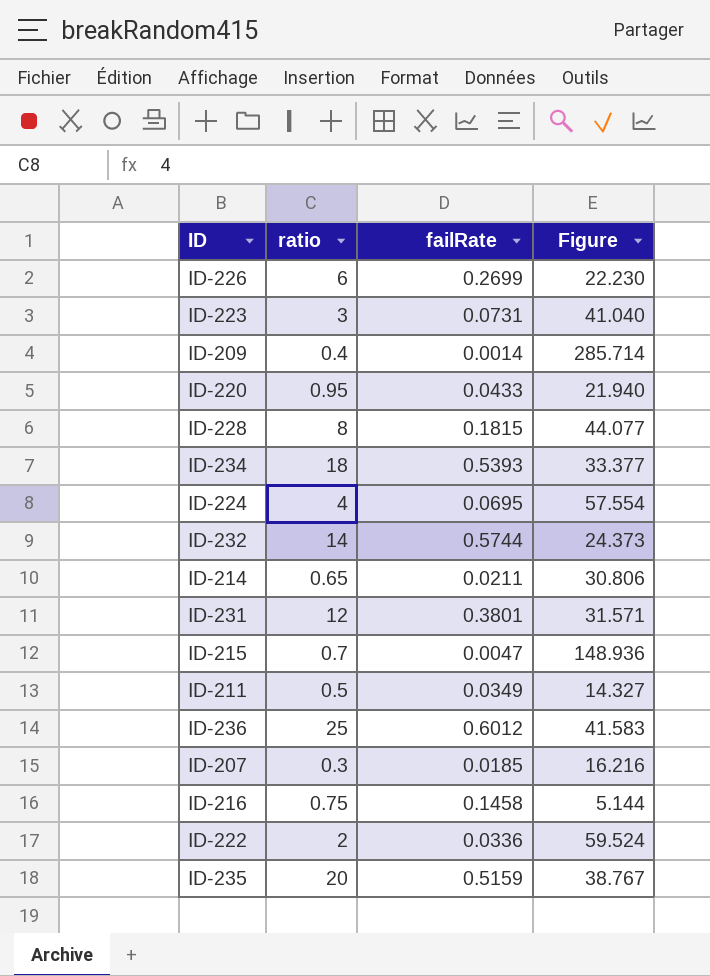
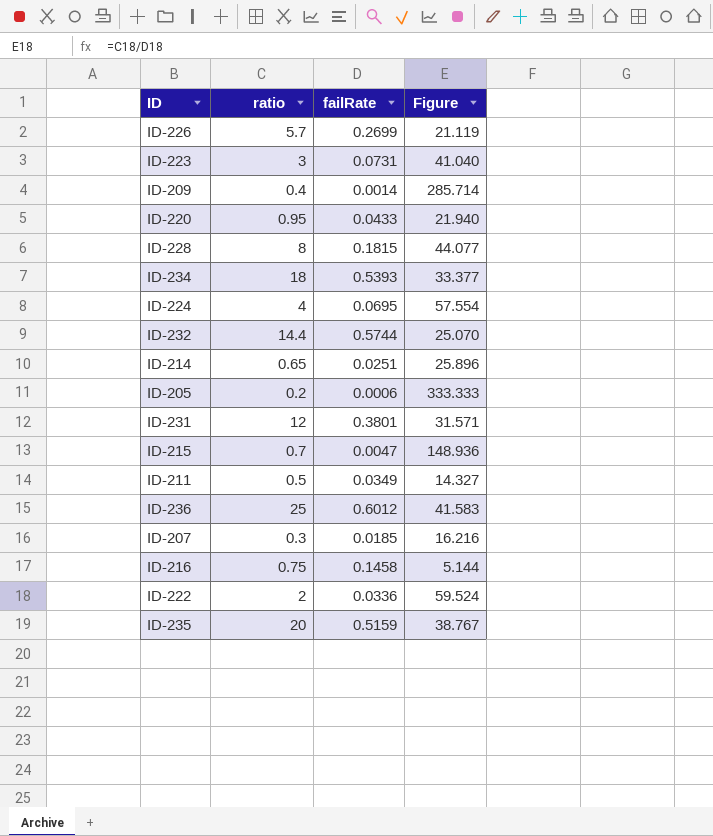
ID-226 | ratio: 6 -> 5.7
ID-226 | Figure: 22.230 -> 21.119
ID-232 | ratio: 14 -> 14.4
ID-232 | Figure: 24.373 -> 25.070
ID-214 | failRate: 0.0211 -> 0.0251
ID-214 | Figure: 30.806 -> 25.896
row ID-205: none -> 0.2 | 0.0006 | 333.333

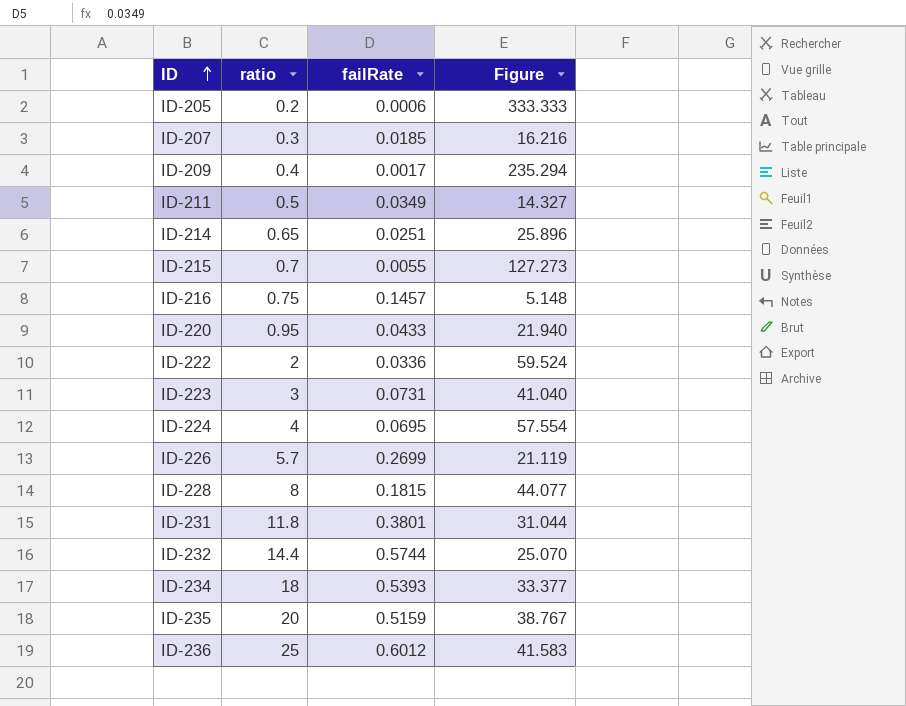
row order: none -> ID ascending
ID-209 | failRate: 0.0014 -> 0.0017
ID-209 | Figure: 285.714 -> 235.294
ID-215 | failRate: 0.0047 -> 0.0055
ID-215 | Figure: 148.936 -> 127.273
ID-216 | failRate: 0.1458 -> 0.1457
ID-216 | Figure: 5.144 -> 5.148
ID-231 | ratio: 12 -> 11.8
ID-231 | Figure: 31.571 -> 31.044

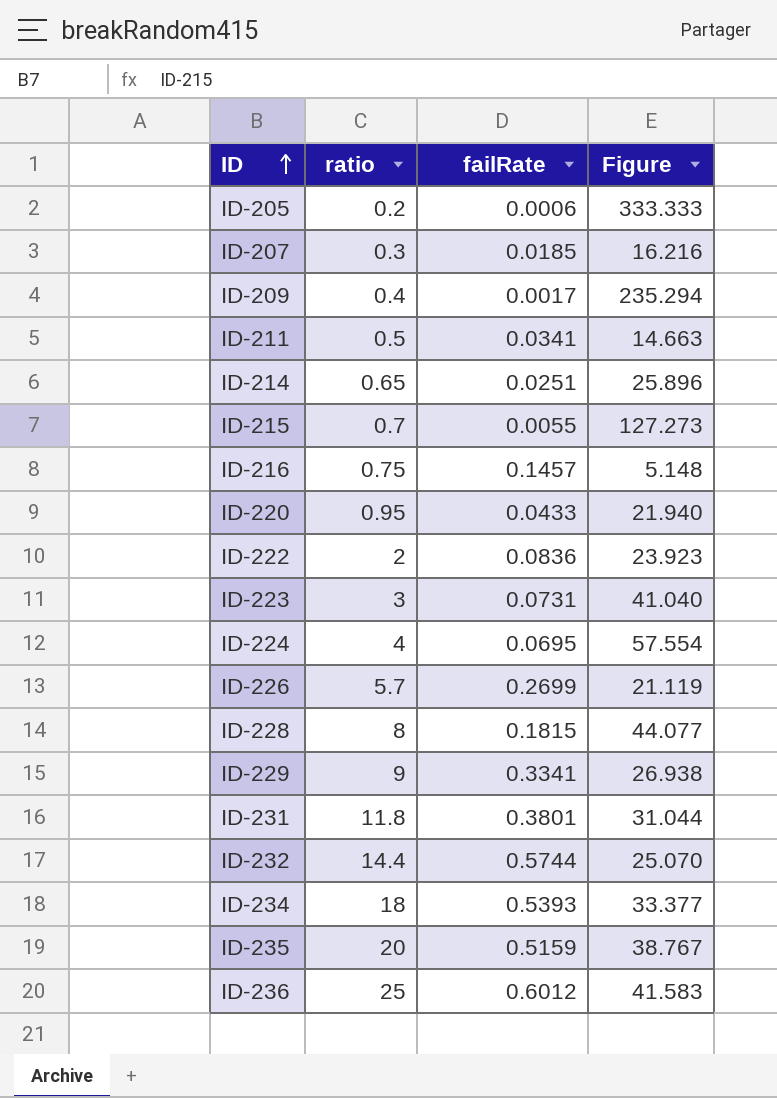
ID-211 | failRate: 0.0349 -> 0.0341
ID-211 | Figure: 14.327 -> 14.663
ID-222 | failRate: 0.0336 -> 0.0836
ID-222 | Figure: 59.524 -> 23.923
row ID-229: none -> 9 | 0.3341 | 26.938

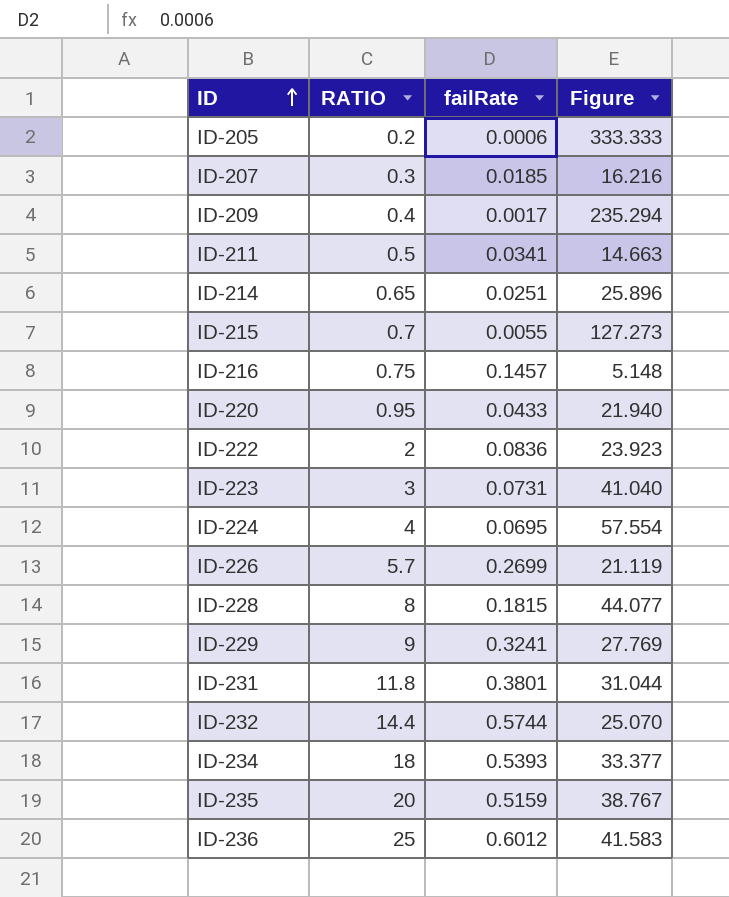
column name: ratio -> RATIO
ID-229 | failRate: 0.3341 -> 0.3241
ID-229 | Figure: 26.938 -> 27.769

